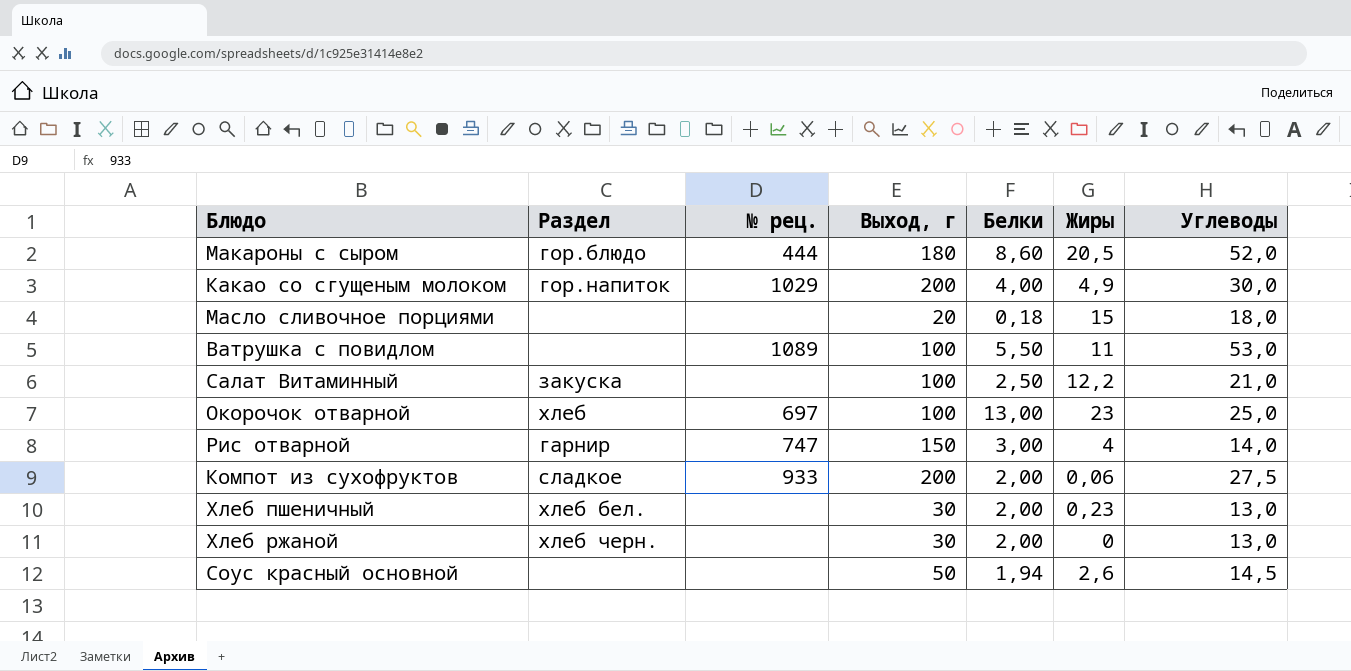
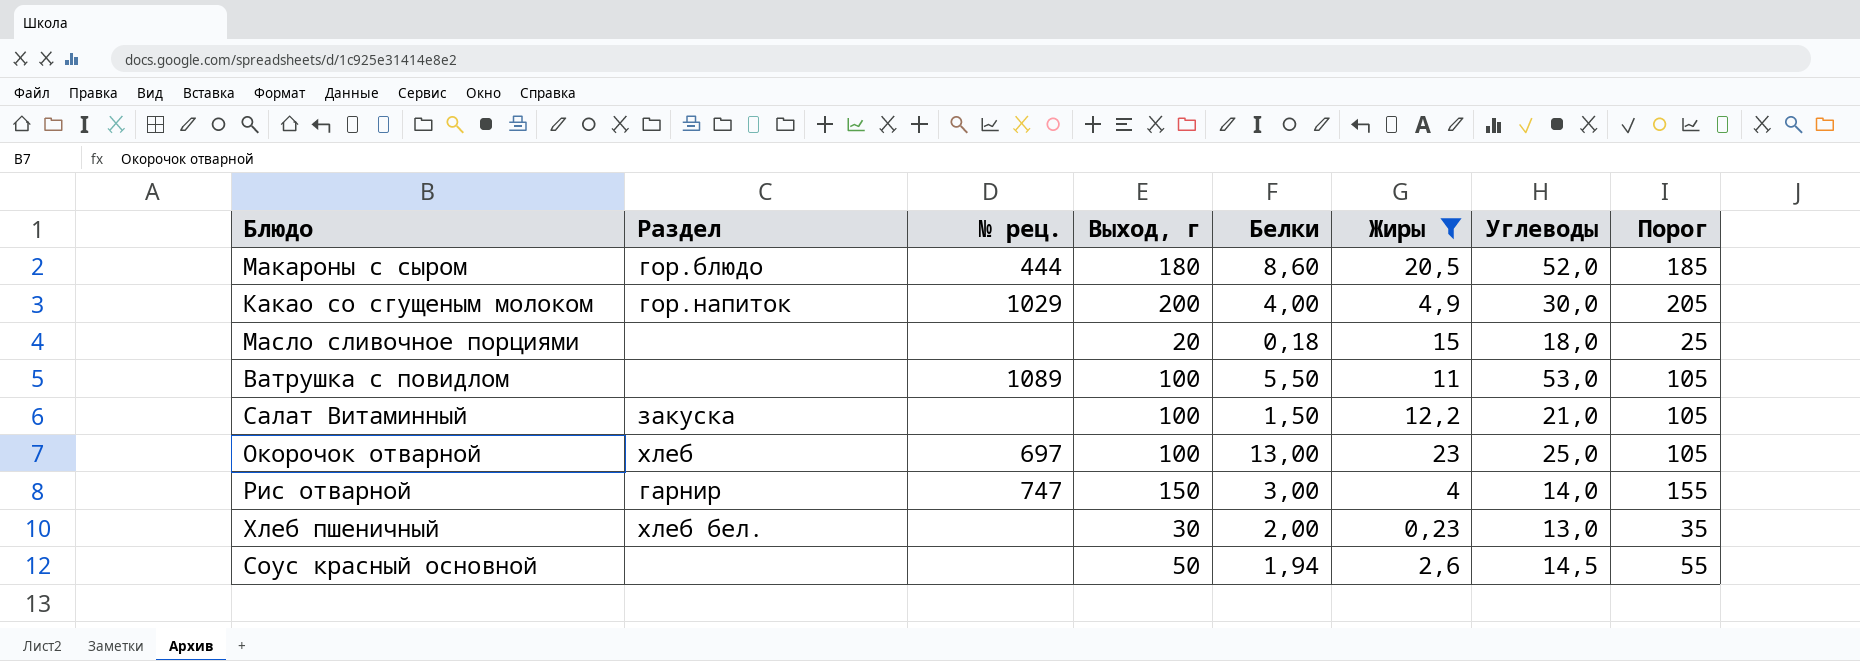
filter: none -> Жиры >= 0,23
column Порог | formula: none -> [Выход, г] + 5
Салат Витаминный | Белки: 2,50 -> 1,50

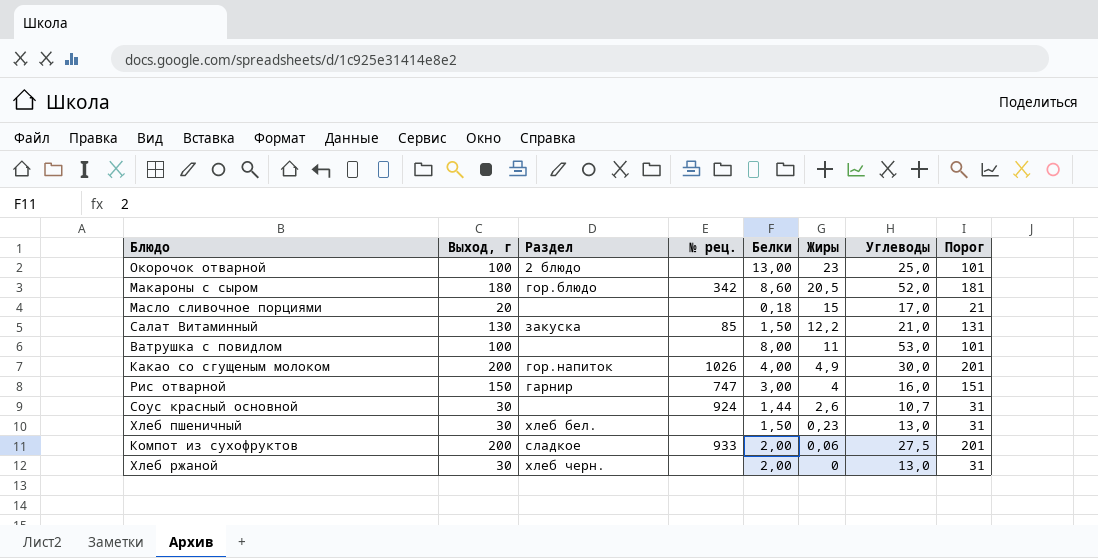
filter: Жиры >= 0,23 -> none
row order: none -> Жиры descending
column Выход, г | position: 4 -> 2
column Порог | formula: [Выход, г] + 5 -> [Выход, г] + 1
Окорочок отварной | Раздел: хлеб -> 2 блюдо
Окорочок отварной | № рец.: 697 -> none
Макароны с сыром | № рец.: 444 -> 342
Масло сливочное порциями | Углеводы: 18,0 -> 17,0
Салат Витаминный | Выход, г: 100 -> 130
Салат Витаминный | № рец.: none -> 85
Ватрушка с повидлом | № рец.: 1089 -> none
Ватрушка с повидлом | Белки: 5,50 -> 8,00
Какао со сгущеным молоком | № рец.: 1029 -> 1026
Рис отварной | Углеводы: 14,0 -> 16,0
Соус красный основной | Выход, г: 50 -> 30
Соус красный основной | № рец.: none -> 924
Соус красный основной | Белки: 1,94 -> 1,44
Соус красный основной | Углеводы: 14,5 -> 10,7
Хлеб пшеничный | Белки: 2,00 -> 1,50

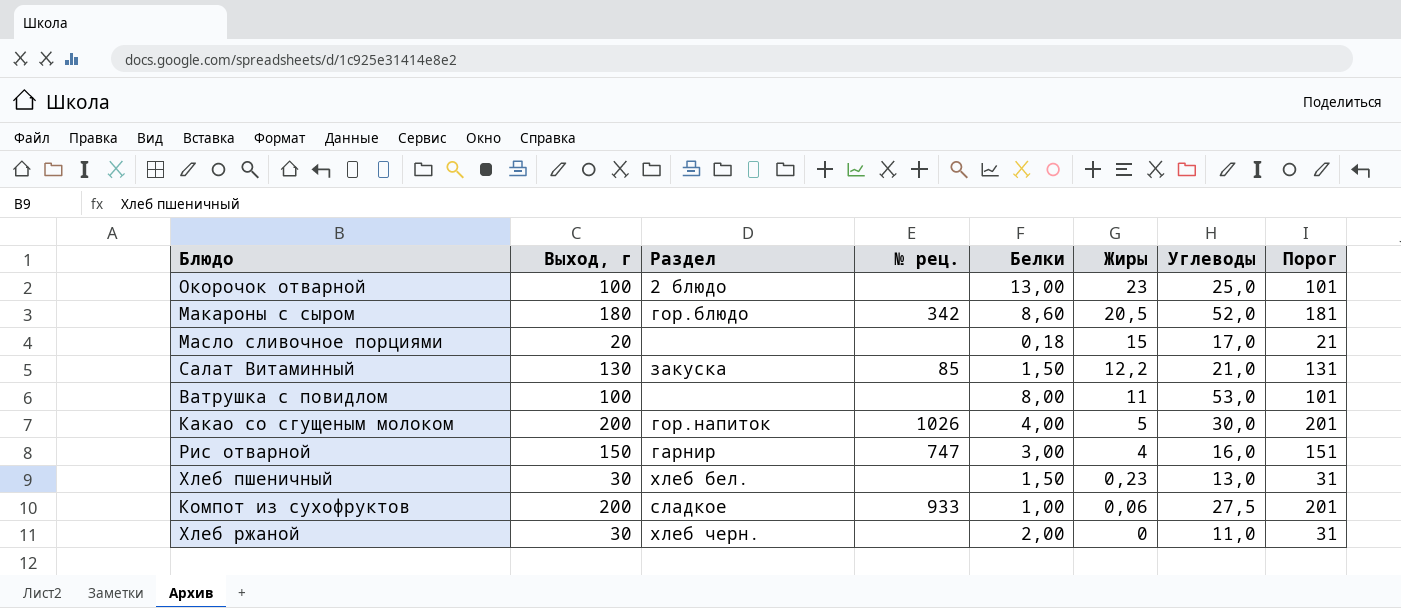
row Соус красный основной: 30 | none | 924 | 1,44 | 2,6 | 10,7 | 31 -> none
Какао со сгущеным молоком | Жиры: 4,9 -> 5
Компот из сухофруктов | Белки: 2,00 -> 1,00
Хлеб ржаной | Углеводы: 13,0 -> 11,0

